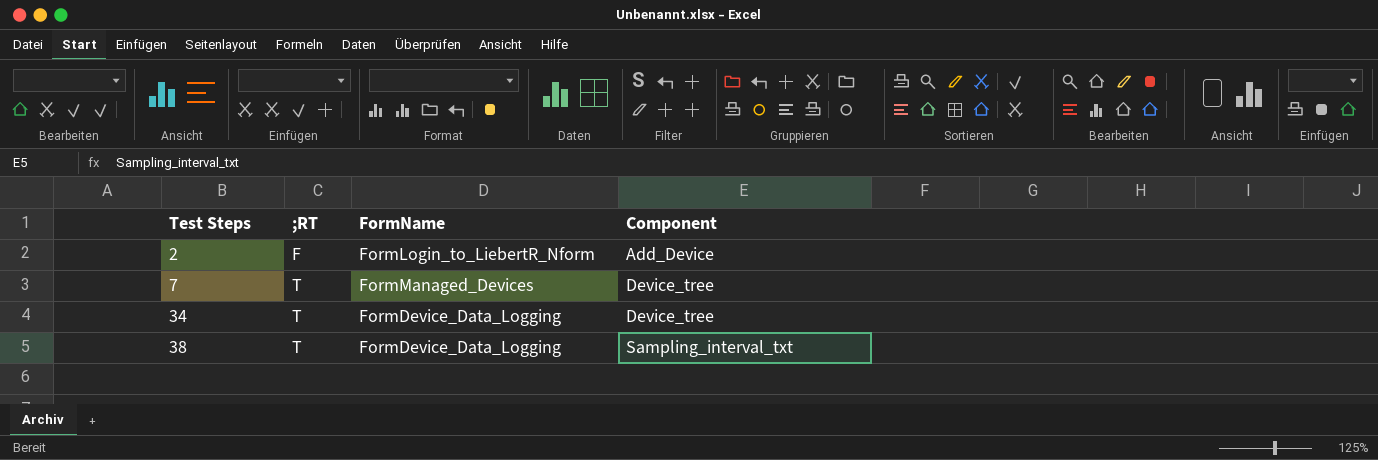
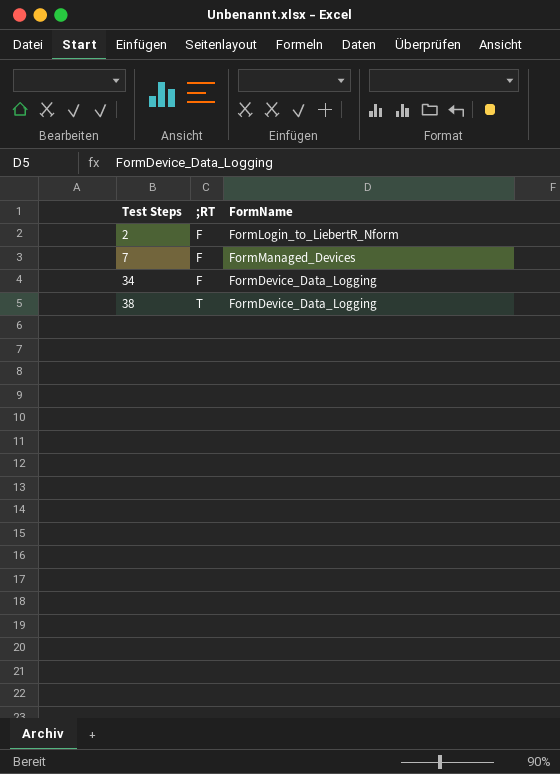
column Component | position: 4 -> none
7 | ;RT: T -> F
34 | ;RT: T -> F

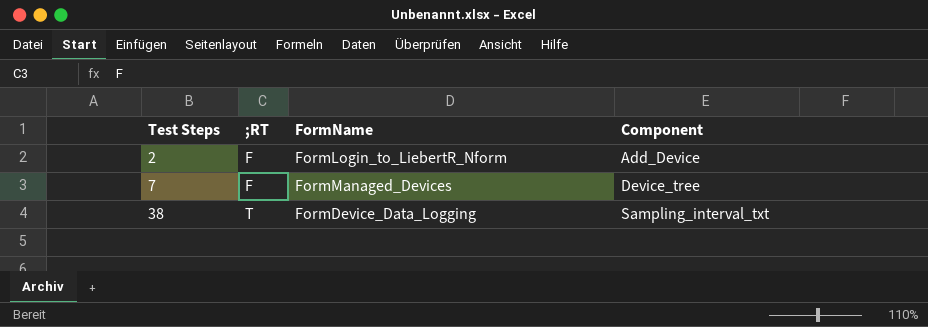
column Component | position: none -> 4
row 34: F | FormDevice_Data_Logging -> none

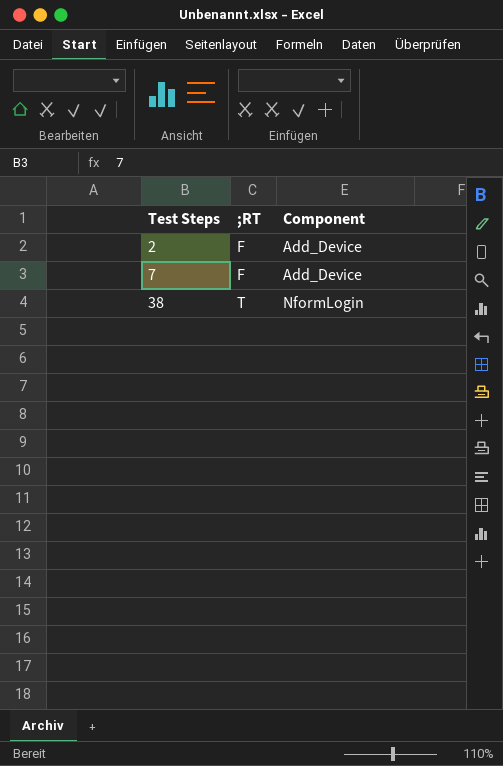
column FormName | position: 3 -> none
7 | Component: Device_tree -> Add_Device
38 | Component: Sampling_interval_txt -> NformLogin

